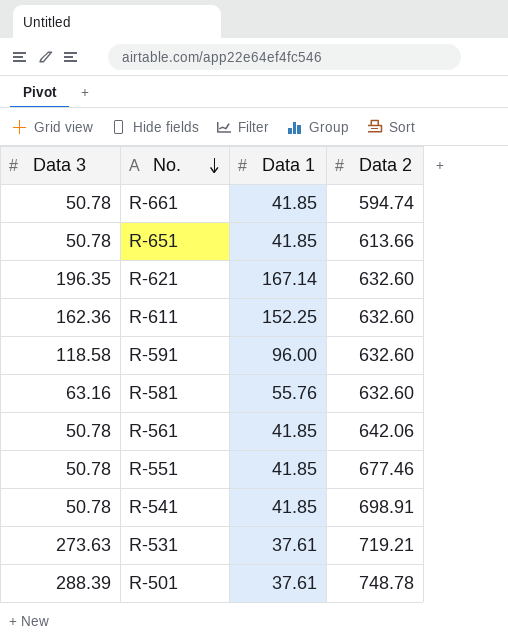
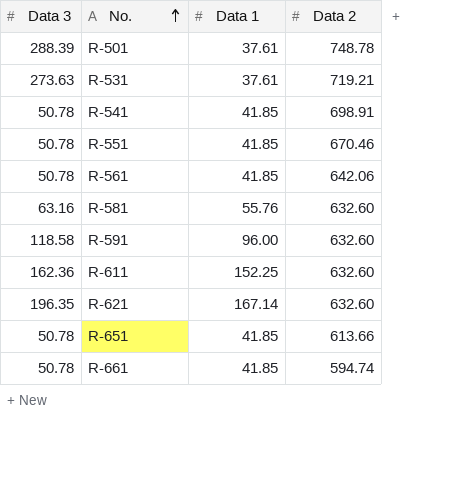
row order: No. descending -> No. ascending
R-551 | Data 2: 677.46 -> 670.46

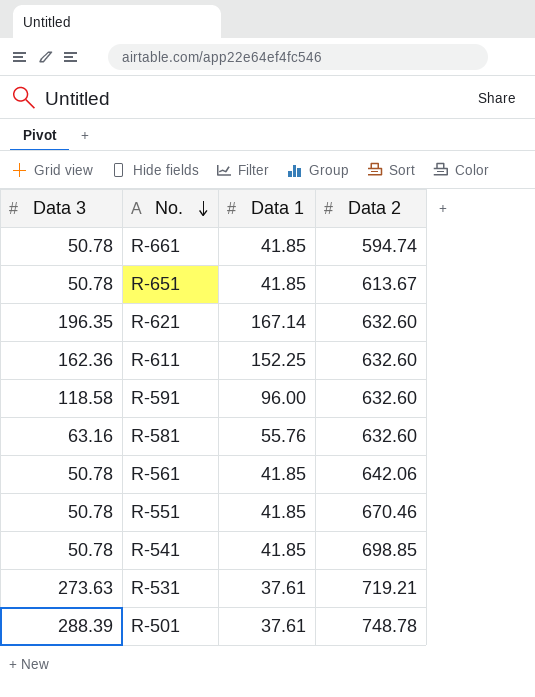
row order: No. ascending -> No. descending
R-651 | Data 2: 613.66 -> 613.67
R-541 | Data 2: 698.91 -> 698.85

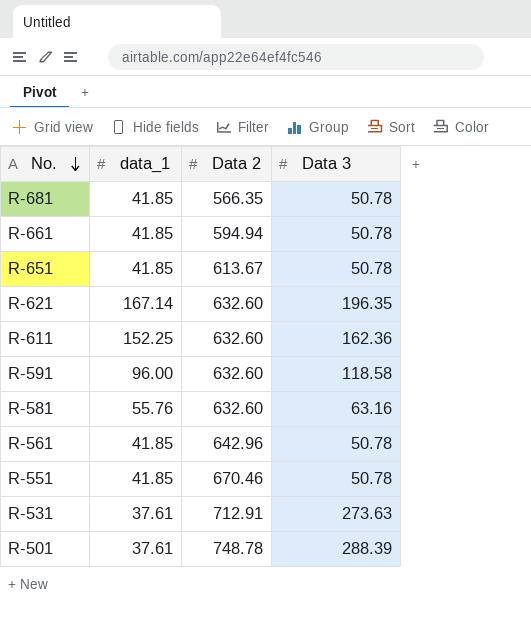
column name: Data 1 -> data_1
column Data 3 | position: 1 -> 4
row R-541: 50.78 | 41.85 | 698.85 -> none
row R-681: none -> 41.85 | 566.35 | 50.78
R-661 | Data 2: 594.74 -> 594.94
R-561 | Data 2: 642.06 -> 642.96
R-531 | Data 2: 719.21 -> 712.91

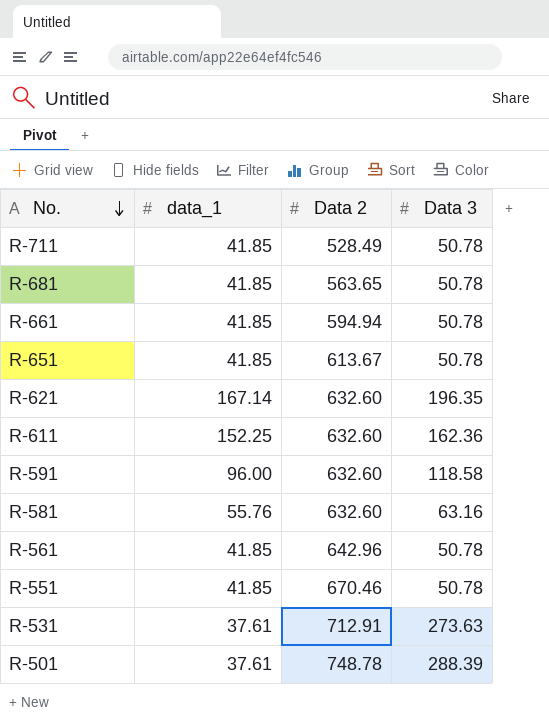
row R-711: none -> 41.85 | 528.49 | 50.78
R-681 | Data 2: 566.35 -> 563.65

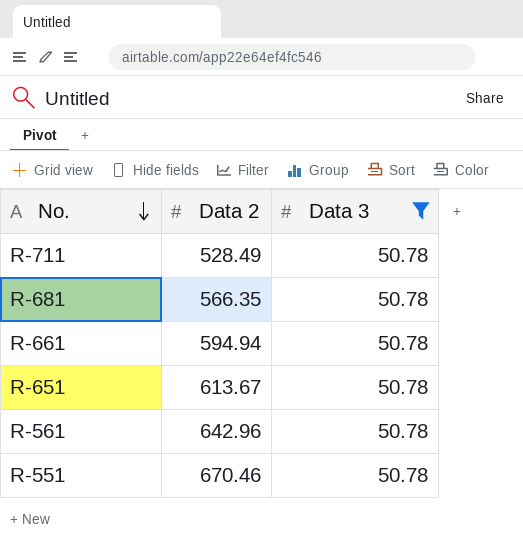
filter: none -> Data 3 = 50.78
column data_1 | position: 2 -> none
R-681 | Data 2: 563.65 -> 566.35

